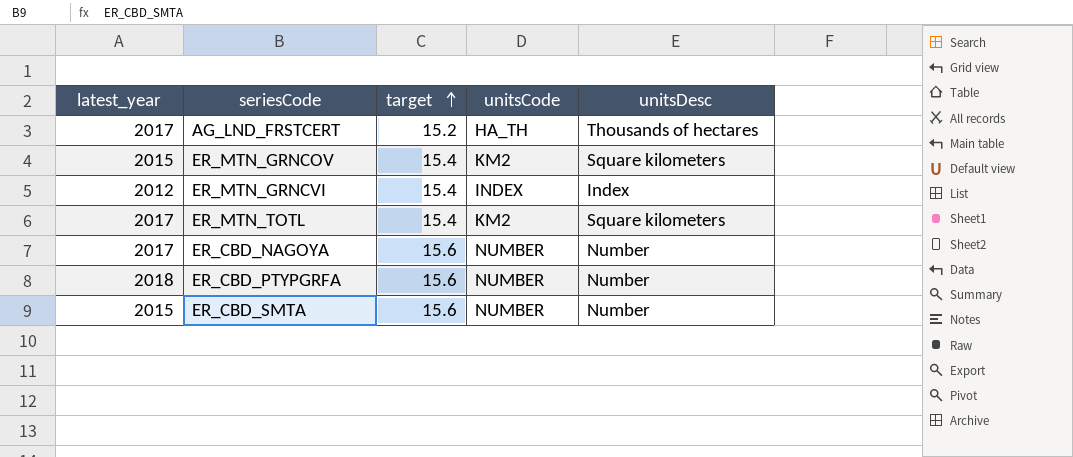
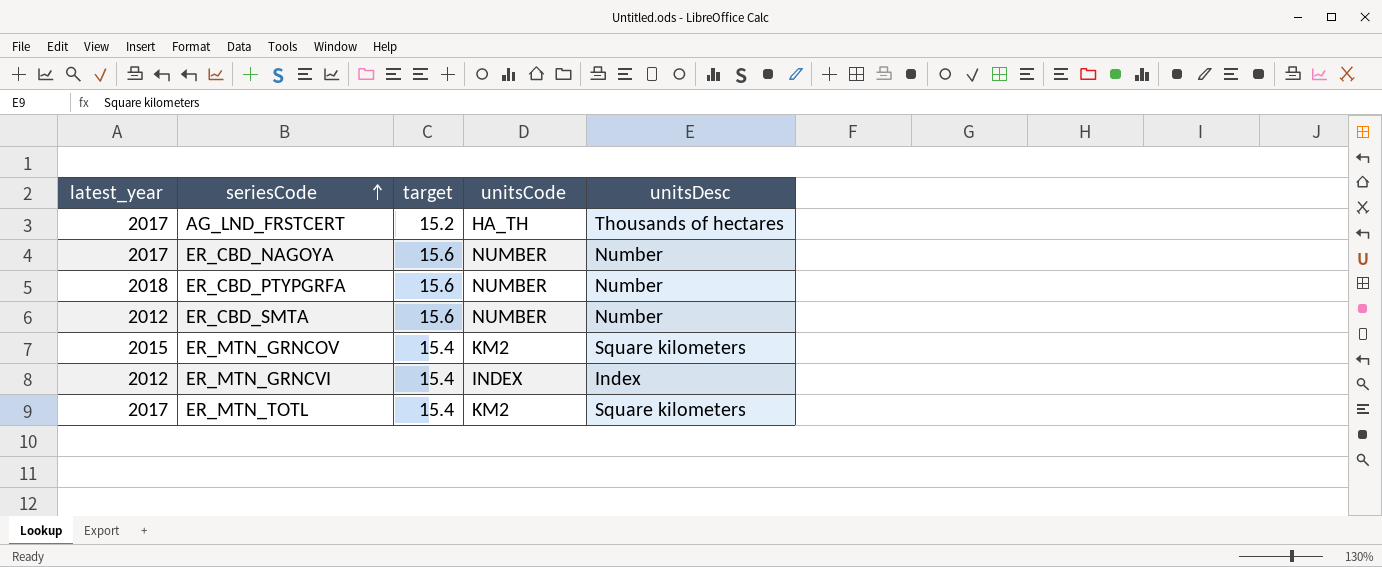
row order: target ascending -> seriesCode ascending
ER_CBD_SMTA | latest_year: 2015 -> 2012

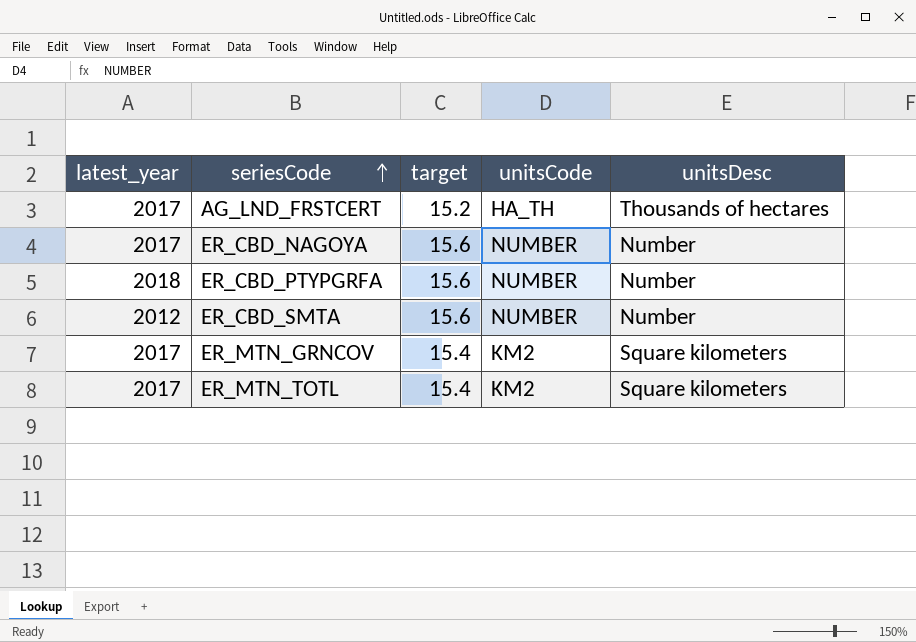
row ER_MTN_GRNCVI: 2012 | 15.4 | INDEX | Index -> none
ER_MTN_GRNCOV | latest_year: 2015 -> 2017

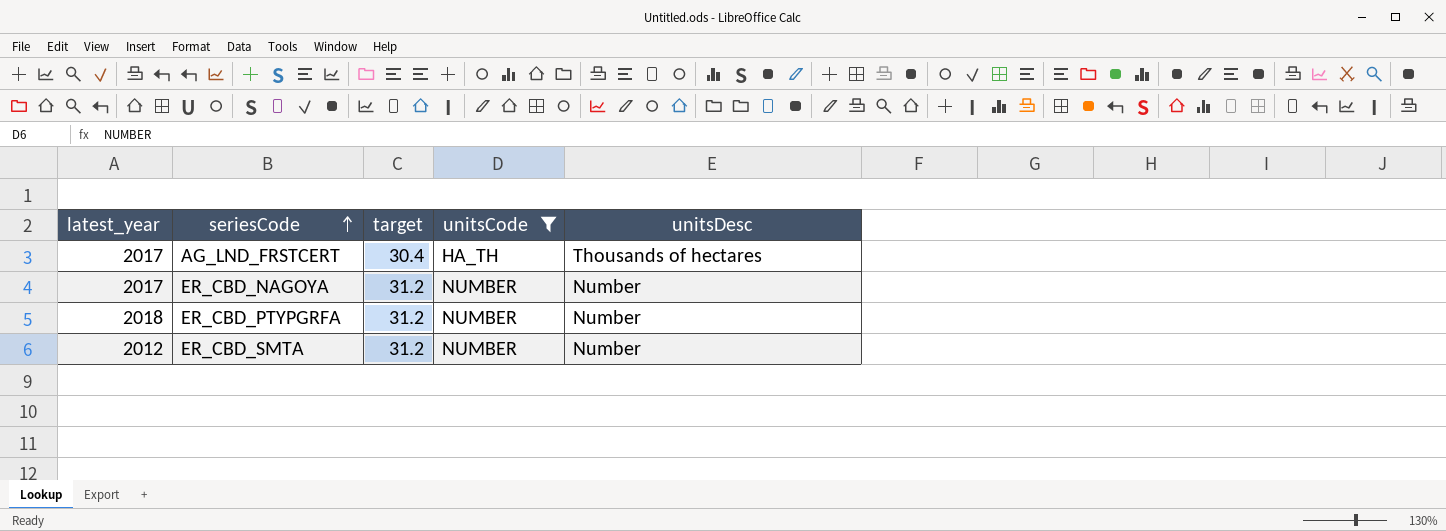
filter: none -> unitsCode != KM2
AG_LND_FRSTCERT | target: 15.2 -> 30.4
ER_CBD_NAGOYA | target: 15.6 -> 31.2
ER_CBD_PTYPGRFA | target: 15.6 -> 31.2
ER_CBD_SMTA | target: 15.6 -> 31.2

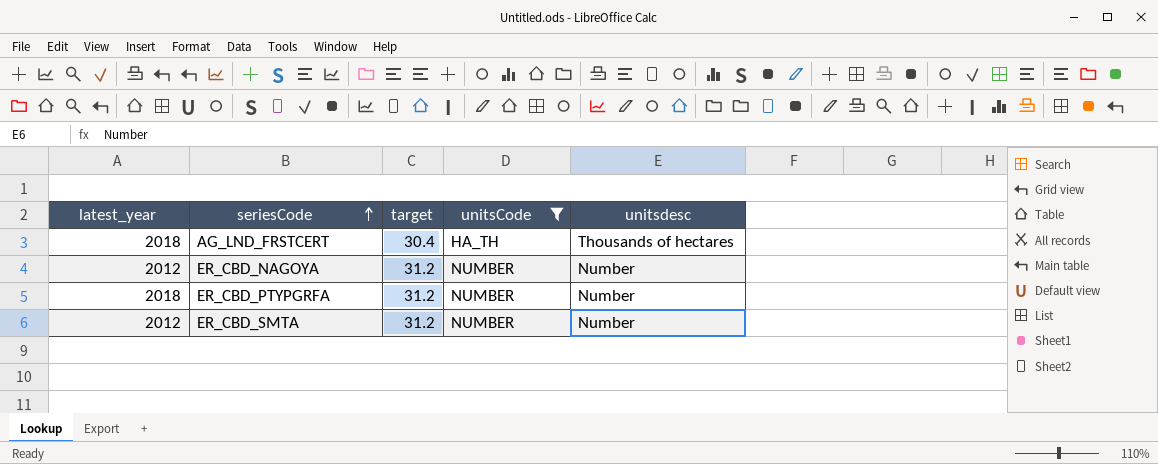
column name: unitsDesc -> unitsdesc
AG_LND_FRSTCERT | latest_year: 2017 -> 2018
ER_CBD_NAGOYA | latest_year: 2017 -> 2012

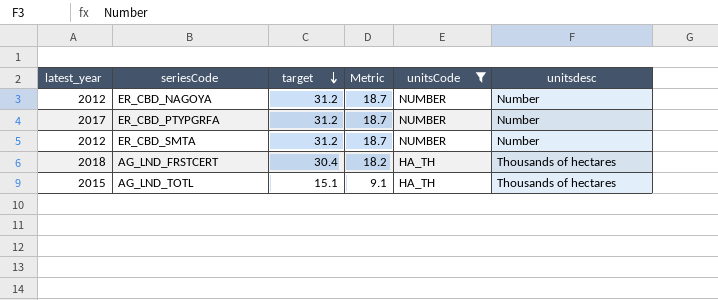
row order: seriesCode ascending -> target descending
column Metric | formula: none -> [target] * 0.6
ER_CBD_PTYPGRFA | latest_year: 2018 -> 2017
row AG_LND_TOTL: none -> 2015 | 15.1 | 9.1 | HA_TH | Thousands of hectares

